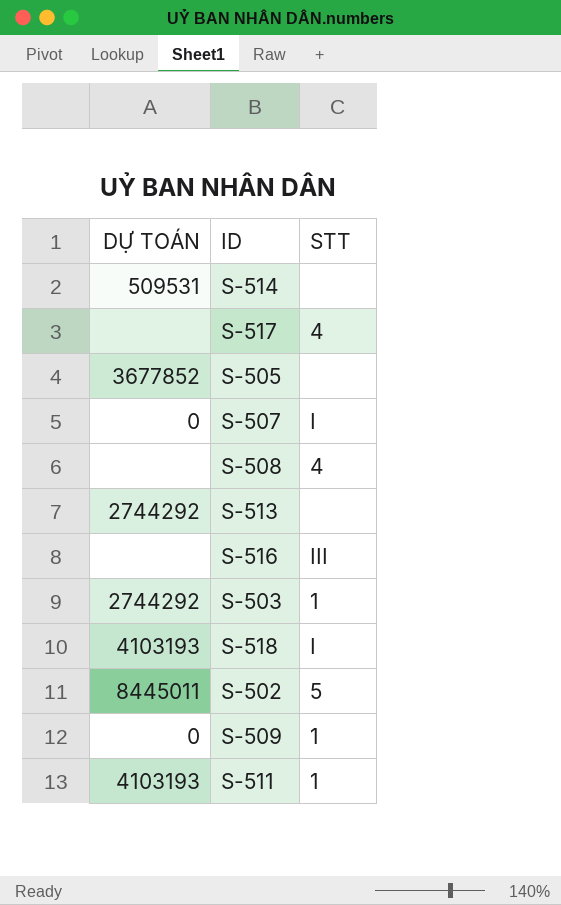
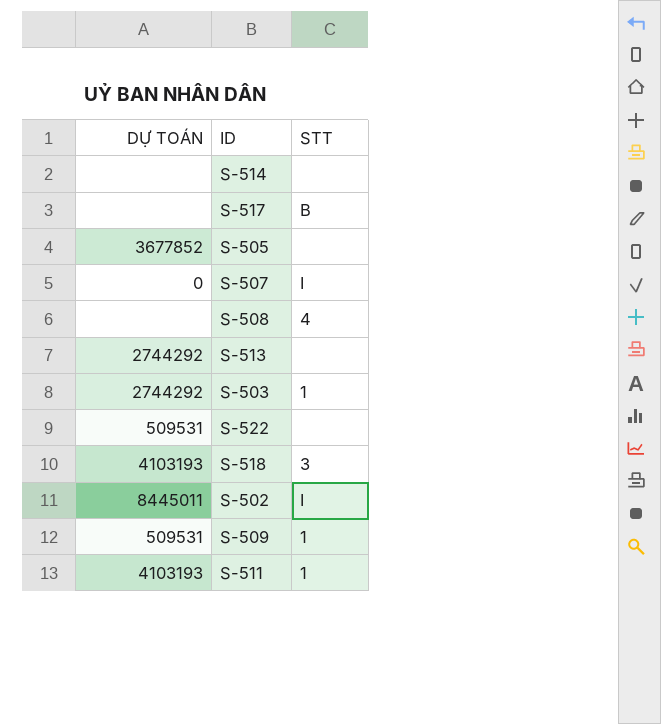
row S-516: none | III -> none
S-514 | DỰ TOÁN: 509531 -> none
S-517 | STT: 4 -> B
row S-522: none -> 509531 | none
S-518 | STT: I -> 3
S-502 | STT: 5 -> I
S-509 | DỰ TOÁN: 0 -> 509531

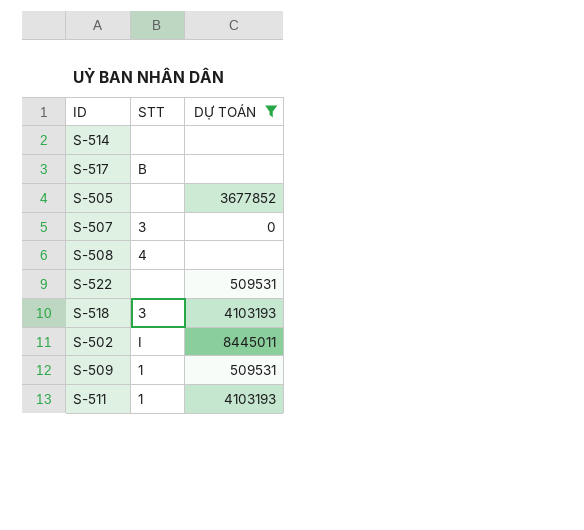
filter: none -> DỰ TOÁN != 2744292
column DỰ TOÁN | position: 1 -> 3
S-507 | STT: I -> 3

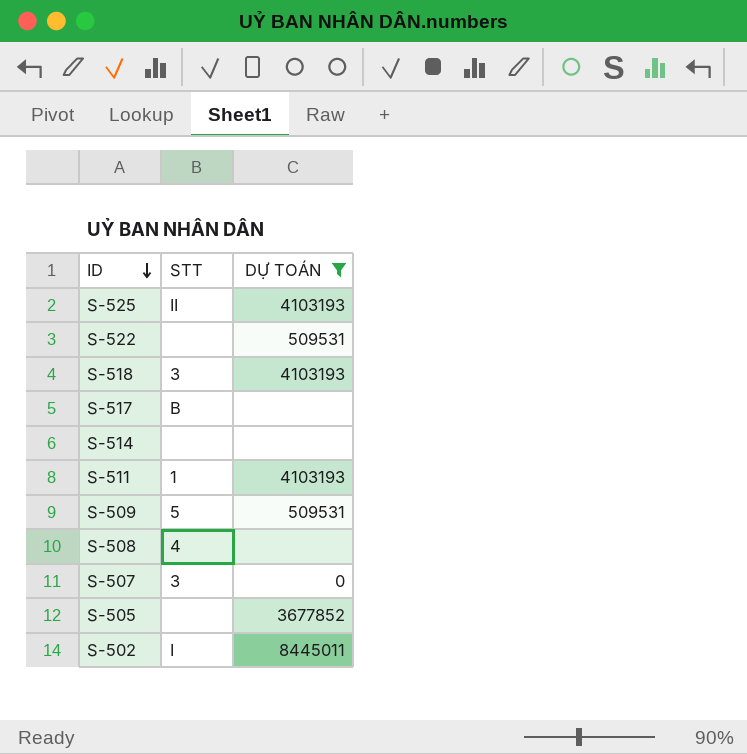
row order: none -> ID descending
row S-525: none -> II | 4103193
S-509 | STT: 1 -> 5

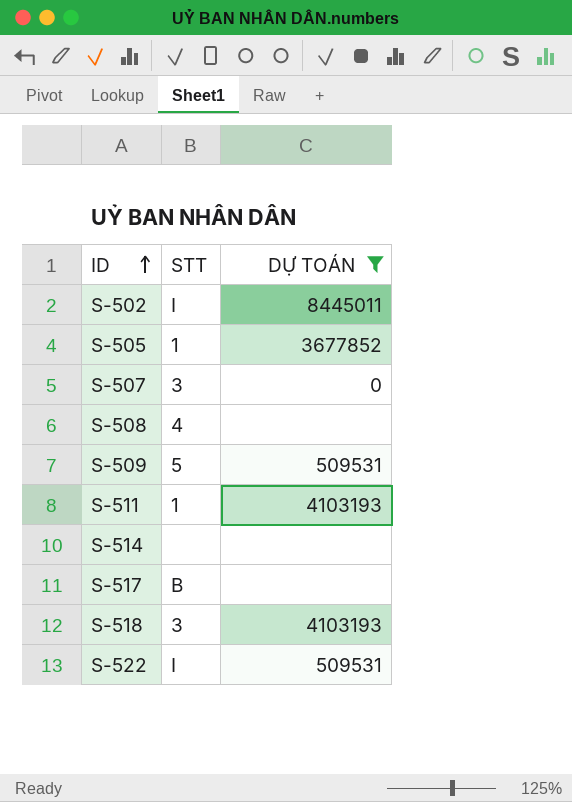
row order: ID descending -> ID ascending
row S-525: II | 4103193 -> none
S-505 | STT: none -> 1
S-522 | STT: none -> I

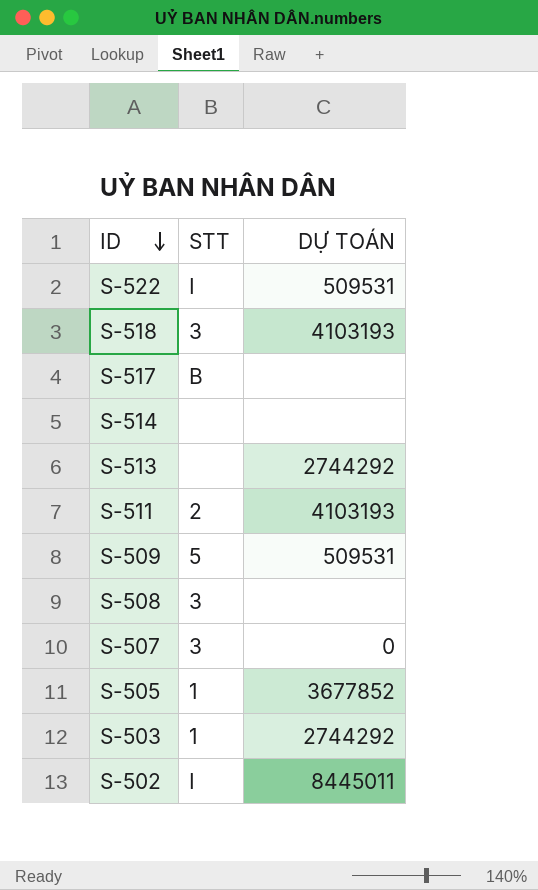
filter: DỰ TOÁN != 2744292 -> none
row order: ID ascending -> ID descending
S-511 | STT: 1 -> 2
S-508 | STT: 4 -> 3

